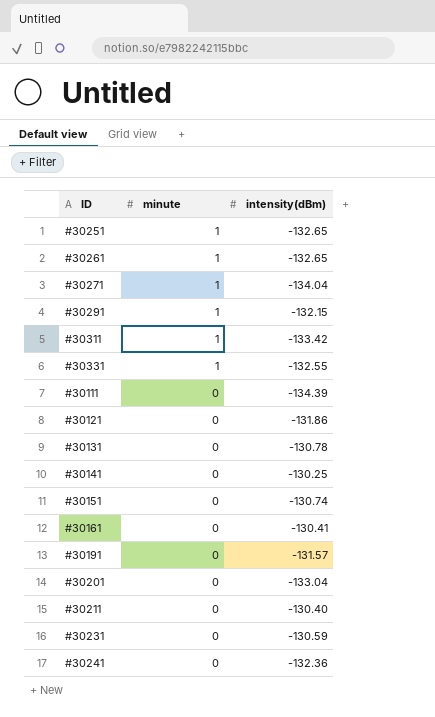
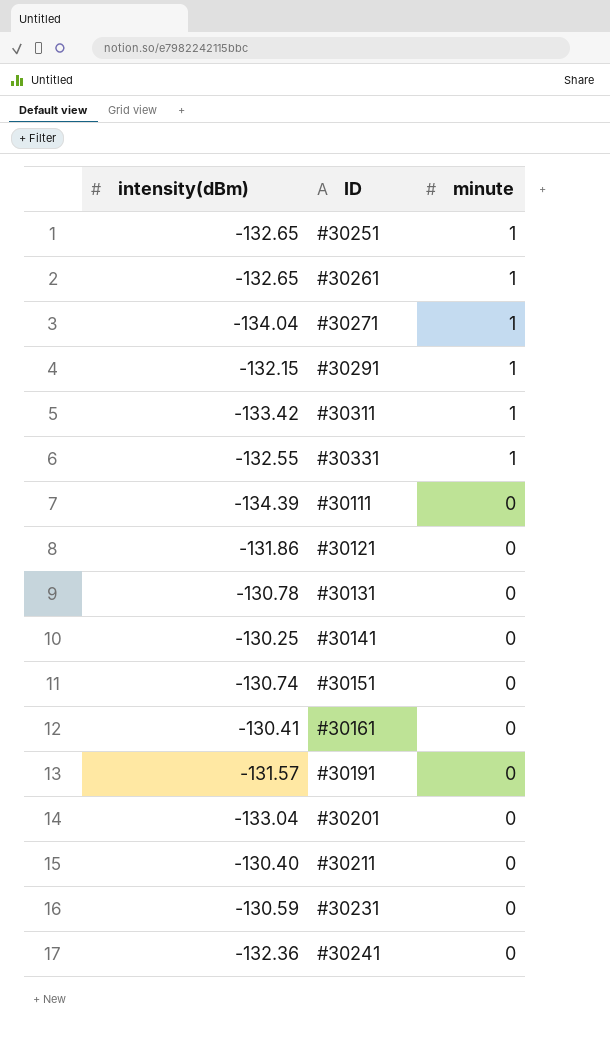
column intensity(dBm) | position: 3 -> 1

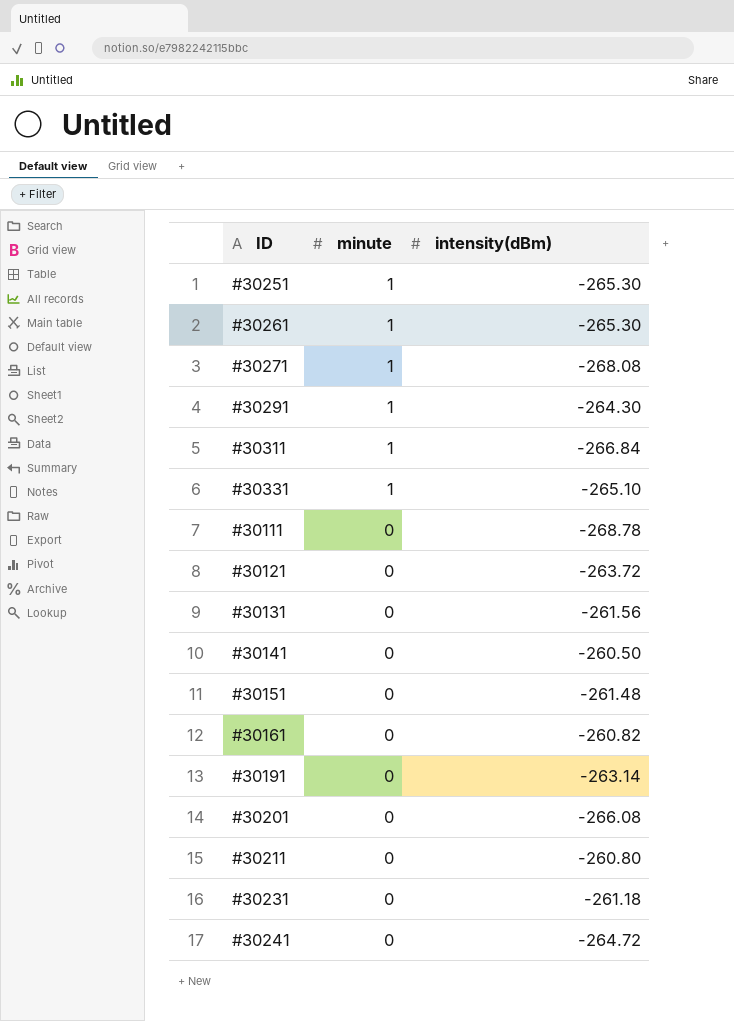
column intensity(dBm) | position: 1 -> 3
#30251 | intensity(dBm): -132.65 -> -265.30
#30261 | intensity(dBm): -132.65 -> -265.30
#30271 | intensity(dBm): -134.04 -> -268.08
#30291 | intensity(dBm): -132.15 -> -264.30
#30311 | intensity(dBm): -133.42 -> -266.84
#30331 | intensity(dBm): -132.55 -> -265.10
#30111 | intensity(dBm): -134.39 -> -268.78
#30121 | intensity(dBm): -131.86 -> -263.72
#30131 | intensity(dBm): -130.78 -> -261.56
#30141 | intensity(dBm): -130.25 -> -260.50
#30151 | intensity(dBm): -130.74 -> -261.48
#30161 | intensity(dBm): -130.41 -> -260.82
#30191 | intensity(dBm): -131.57 -> -263.14
#30201 | intensity(dBm): -133.04 -> -266.08
#30211 | intensity(dBm): -130.40 -> -260.80
#30231 | intensity(dBm): -130.59 -> -261.18
#30241 | intensity(dBm): -132.36 -> -264.72

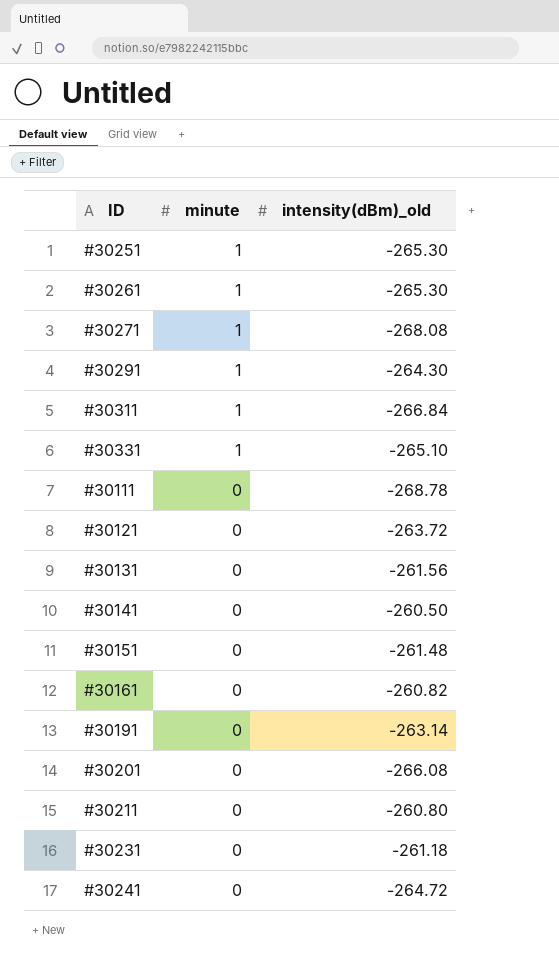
column name: intensity(dBm) -> intensity(dBm)_old

